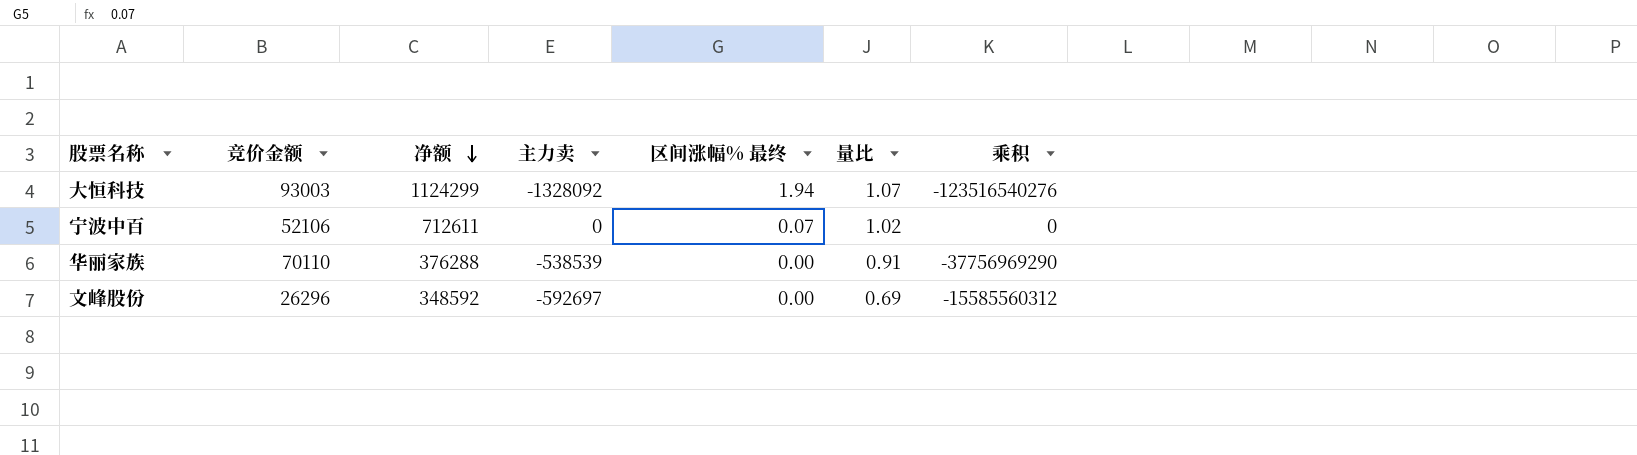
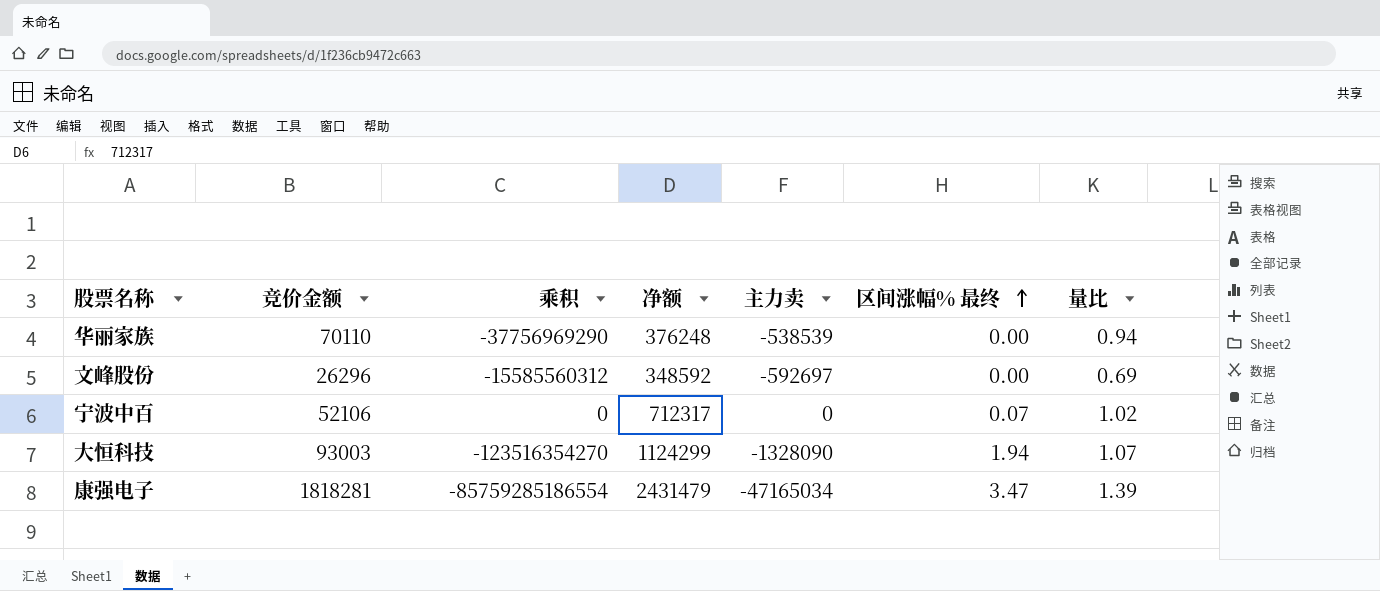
row order: 净额 descending -> 区间涨幅% 最终 ascending
column 乘积 | position: 7 -> 3
华丽家族 | 净额: 376288 -> 376248
华丽家族 | 量比: 0.91 -> 0.94
宁波中百 | 净额: 712611 -> 712317
大恒科技 | 乘积: -123516540276 -> -123516354270
大恒科技 | 主力卖: -1328092 -> -1328090
row 康强电子: none -> 1818281 | -85759285186554 | 2431479 | -47165034 | 3.47 | 1.39

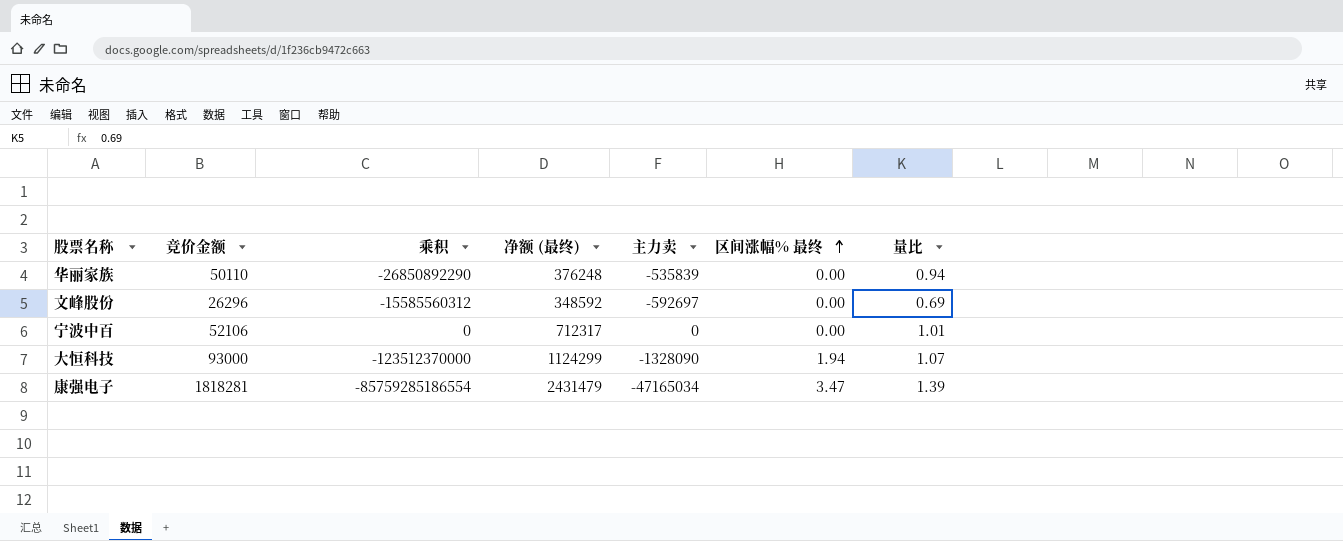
column name: 净额 -> 净额 (最终)
华丽家族 | 竞价金额: 70110 -> 50110
华丽家族 | 乘积: -37756969290 -> -26850892290
华丽家族 | 主力卖: -538539 -> -535839
宁波中百 | 区间涨幅% 最终: 0.07 -> 0.00
宁波中百 | 量比: 1.02 -> 1.01
大恒科技 | 竞价金额: 93003 -> 93000
大恒科技 | 乘积: -123516354270 -> -123512370000

